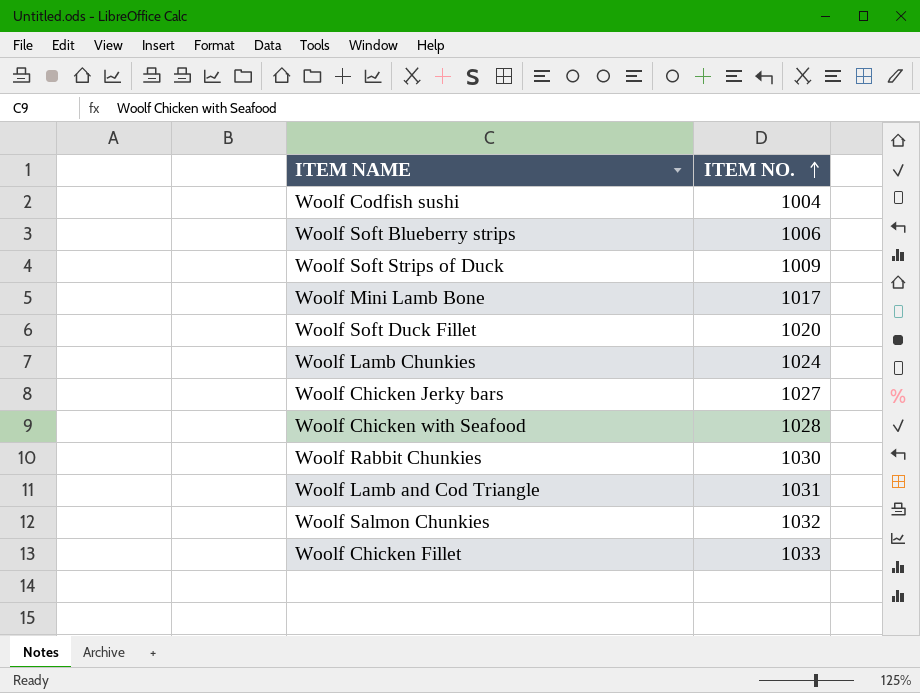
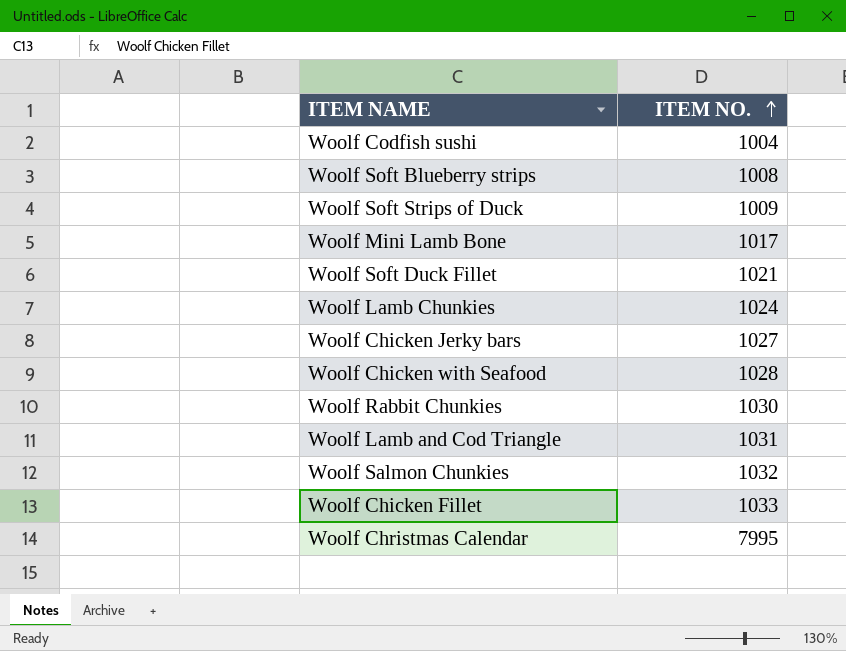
Woolf Soft Blueberry strips | ITEM NO.: 1006 -> 1008
Woolf Soft Duck Fillet | ITEM NO.: 1020 -> 1021
row Woolf Christmas Calendar: none -> 7995

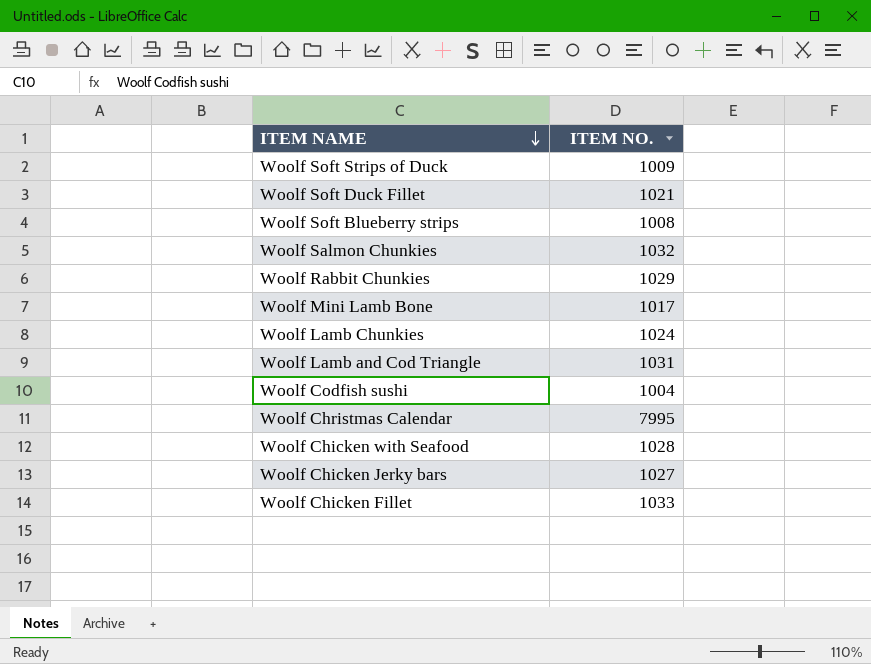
row order: ITEM NO. ascending -> ITEM NAME descending
Woolf Rabbit Chunkies | ITEM NO.: 1030 -> 1029

